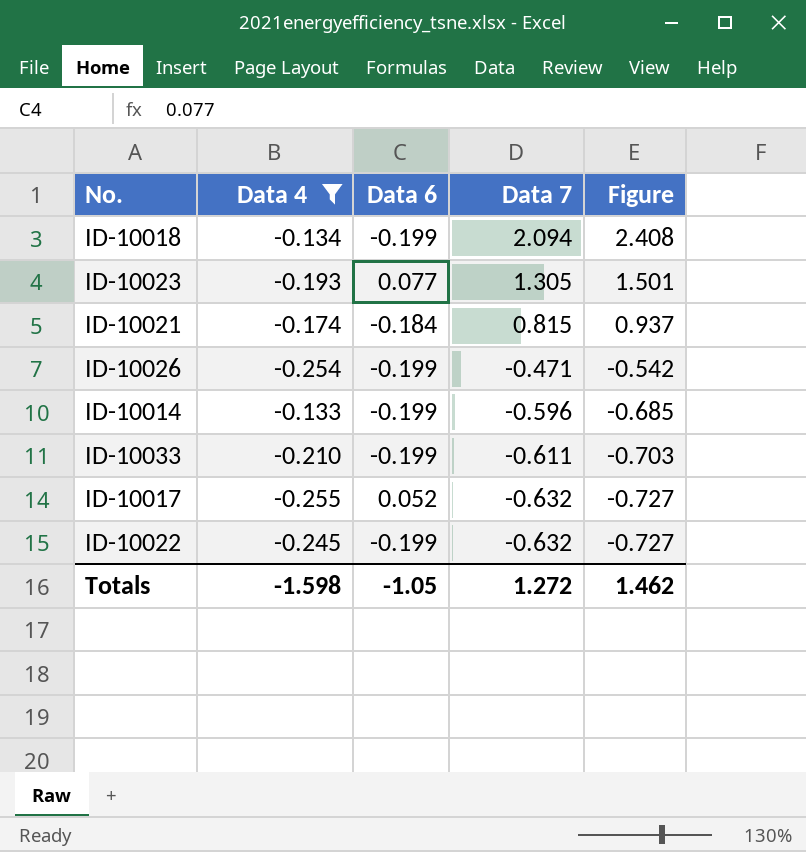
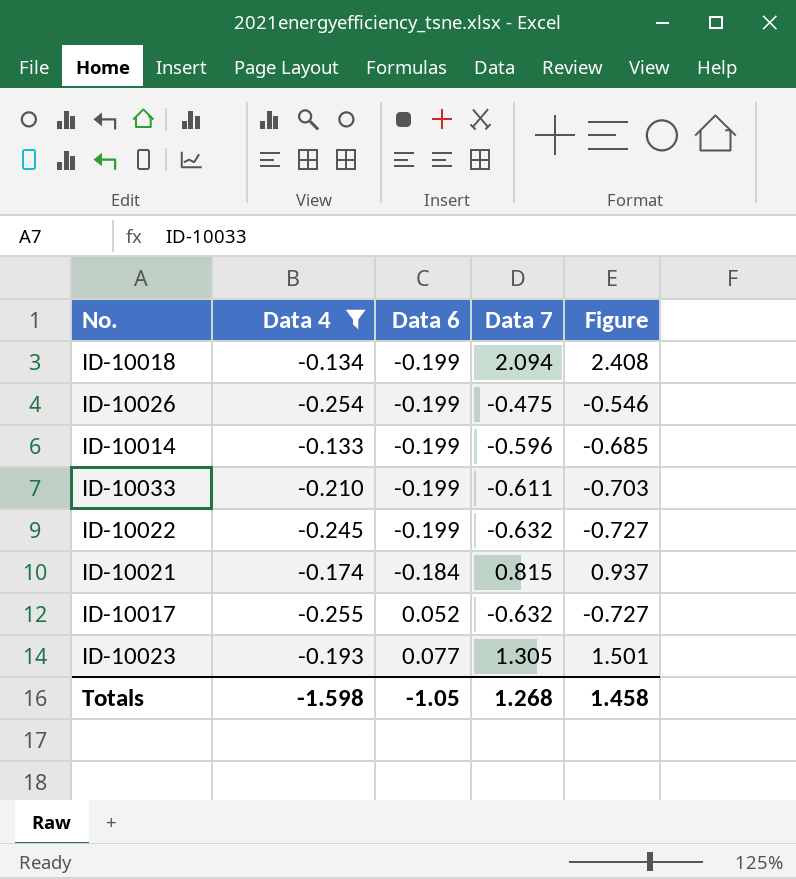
row order: Data 7 descending -> Data 6 ascending
ID-10026 | Data 7: -0.471 -> -0.475
ID-10026 | Figure: -0.542 -> -0.546
Totals | Data 7: 1.272 -> 1.268
Totals | Figure: 1.462 -> 1.458

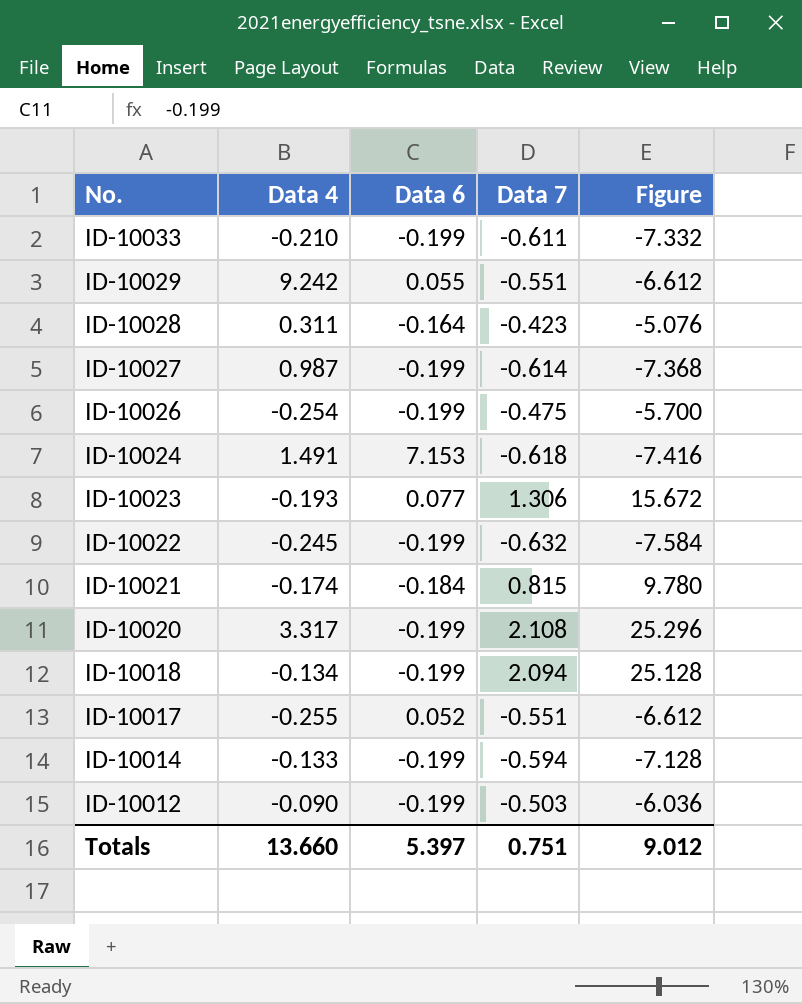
filter: Data 4 <= -0.133 -> none
row order: Data 6 ascending -> No. descending
column Figure | formula: [Data 7] * 1.15 -> [Data 7] * 12
ID-10023 | Data 7: 1.305 -> 1.306
ID-10017 | Data 7: -0.632 -> -0.551
ID-10014 | Data 7: -0.596 -> -0.594
Totals | Data 4: -1.598 -> 13.660
Totals | Data 6: -1.05 -> 5.397
Totals | Data 7: 1.268 -> 0.751
Totals | Figure: 1.458 -> 9.012

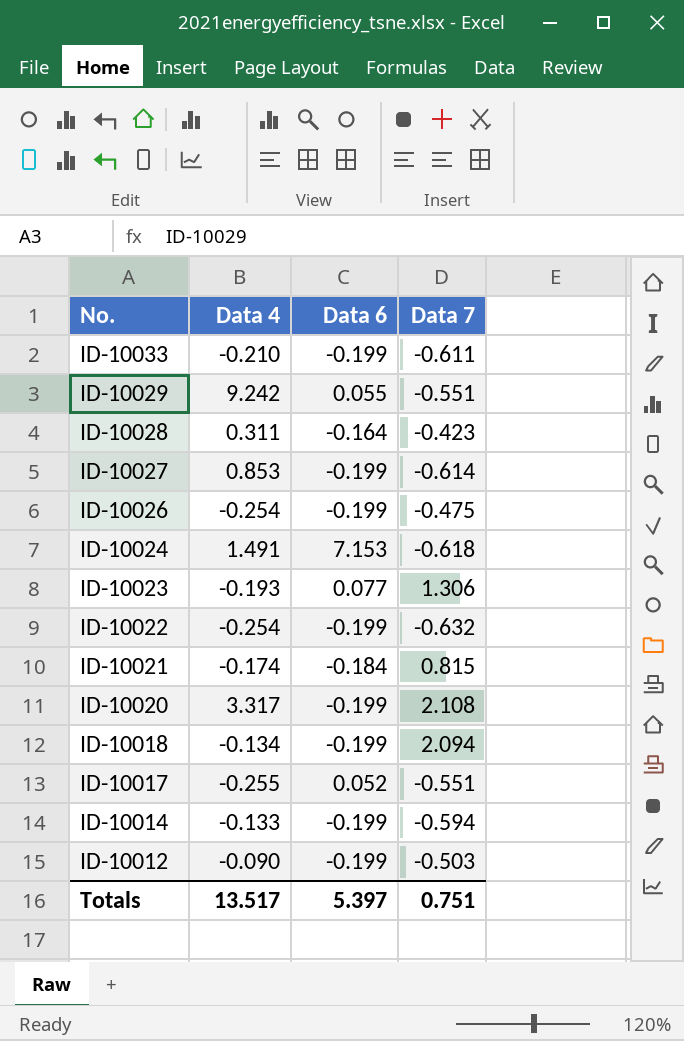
column Figure | formula: [Data 7] * 12 -> none
ID-10027 | Data 4: 0.987 -> 0.853
ID-10022 | Data 4: -0.245 -> -0.254
Totals | Data 4: 13.660 -> 13.517

